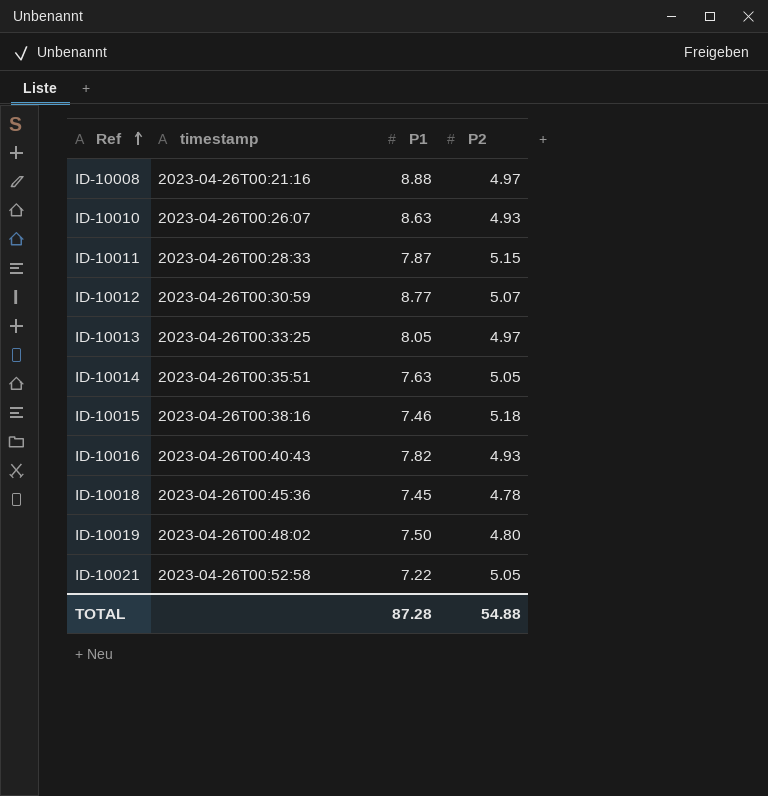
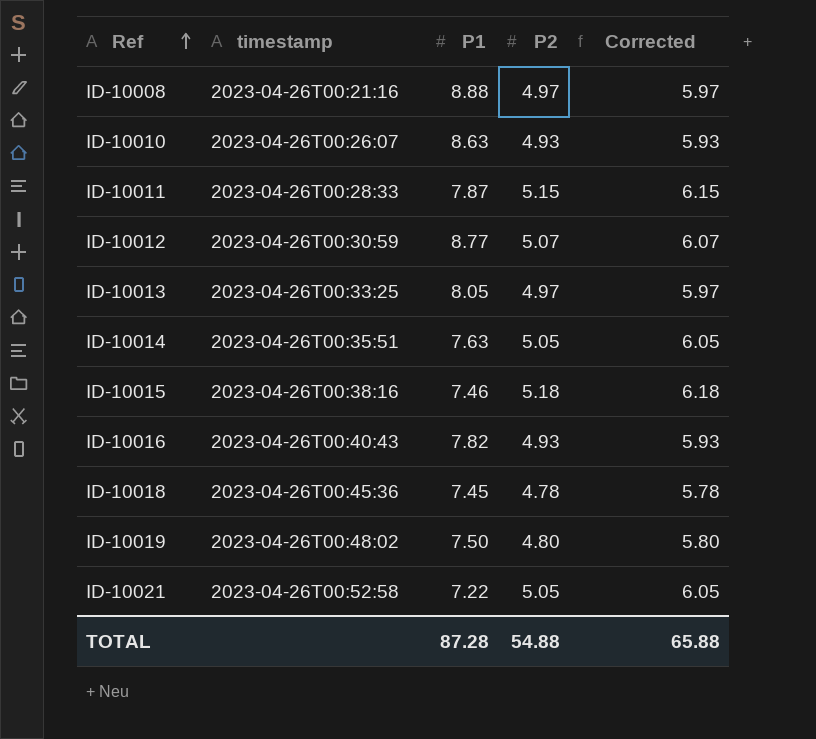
column Corrected | formula: none -> [P2] + 1

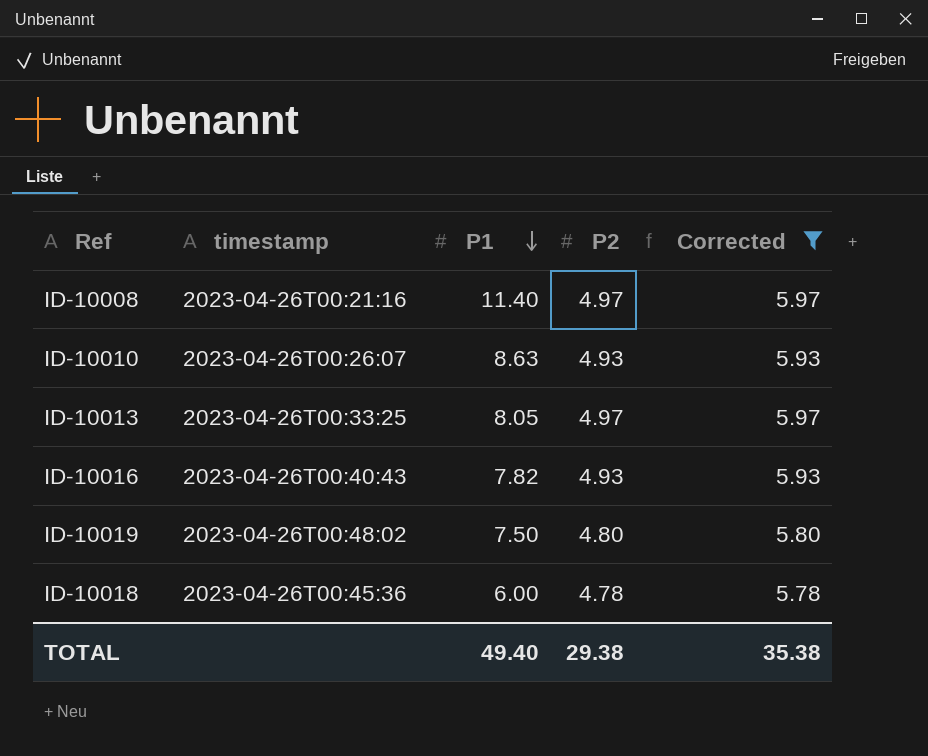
filter: none -> Corrected <= 5.97
row order: Ref ascending -> P1 descending
ID-10008 | P1: 8.88 -> 11.40
ID-10018 | P1: 7.45 -> 6.00
TOTAL | P1: 87.28 -> 49.40
TOTAL | P2: 54.88 -> 29.38
TOTAL | Corrected: 65.88 -> 35.38

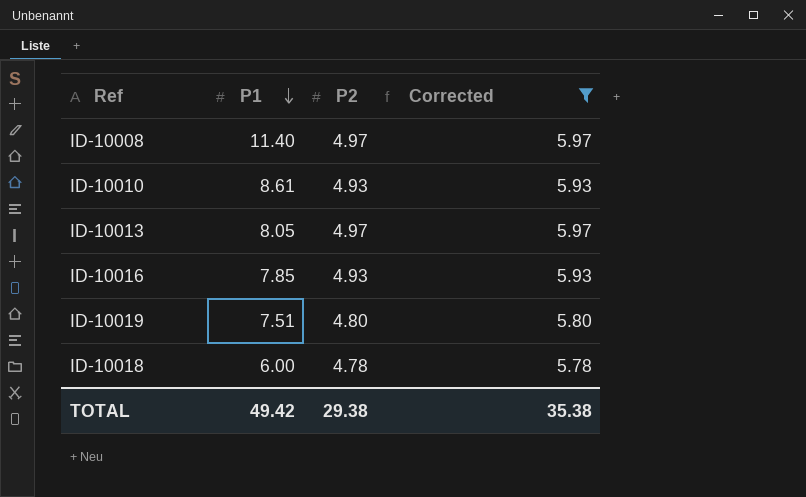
column timestamp | position: 2 -> none
ID-10010 | P1: 8.63 -> 8.61
ID-10016 | P1: 7.82 -> 7.85
ID-10019 | P1: 7.50 -> 7.51
TOTAL | P1: 49.40 -> 49.42

